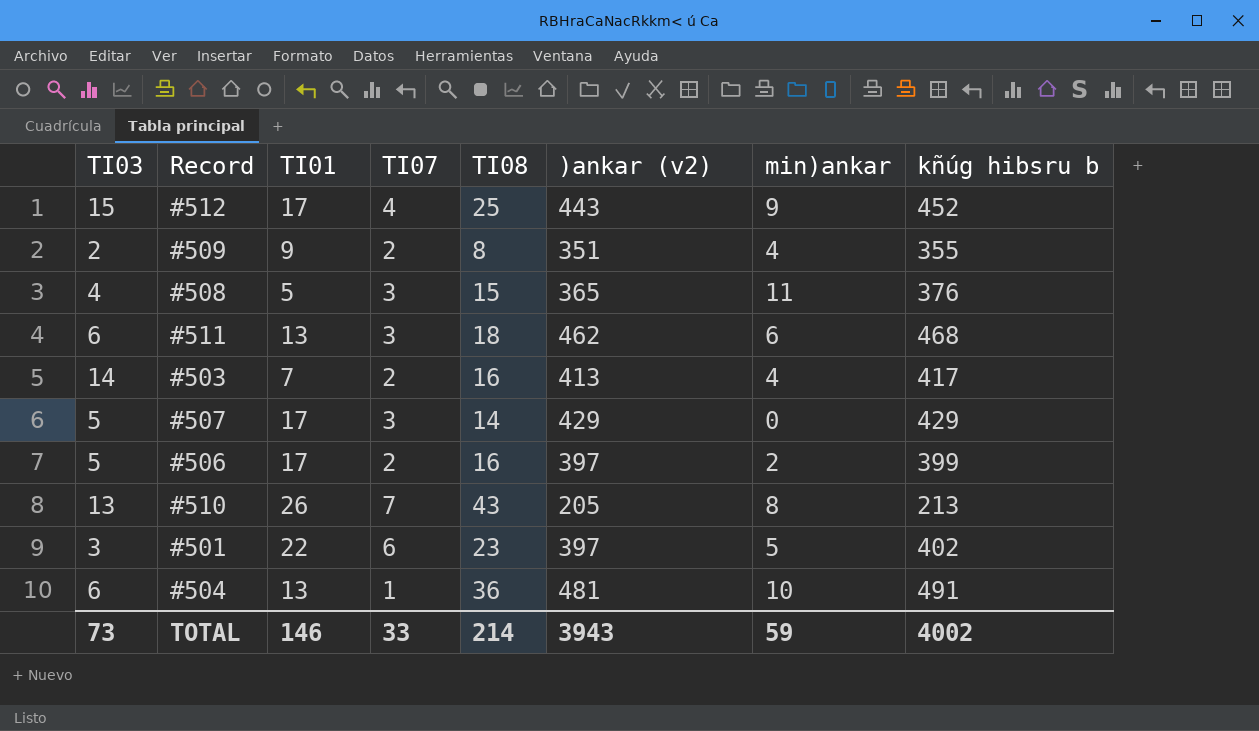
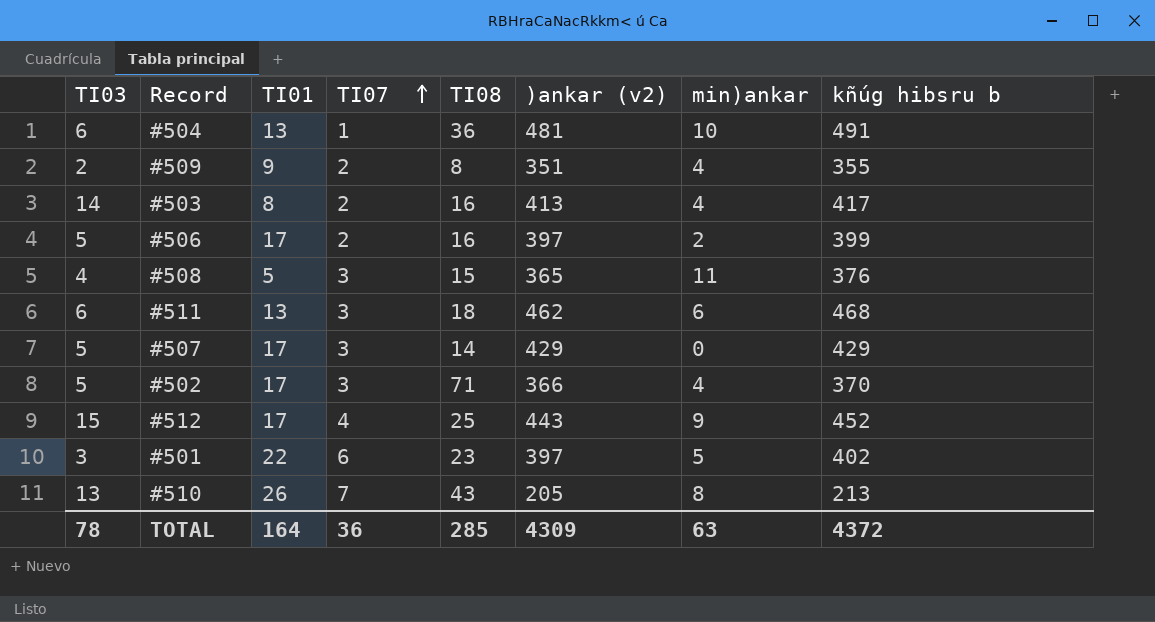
row order: none -> TI07 ascending
#503 | TI01: 7 -> 8
row #502: none -> 5 | 17 | 3 | 71 | 366 | 4 | 370
TOTAL | TI03: 73 -> 78
TOTAL | TI01: 146 -> 164
TOTAL | TI07: 33 -> 36
TOTAL | TI08: 214 -> 285
TOTAL | )ankar (v2): 3943 -> 4309
TOTAL | min)ankar: 59 -> 63
TOTAL | kñúg hibsru b: 4002 -> 4372

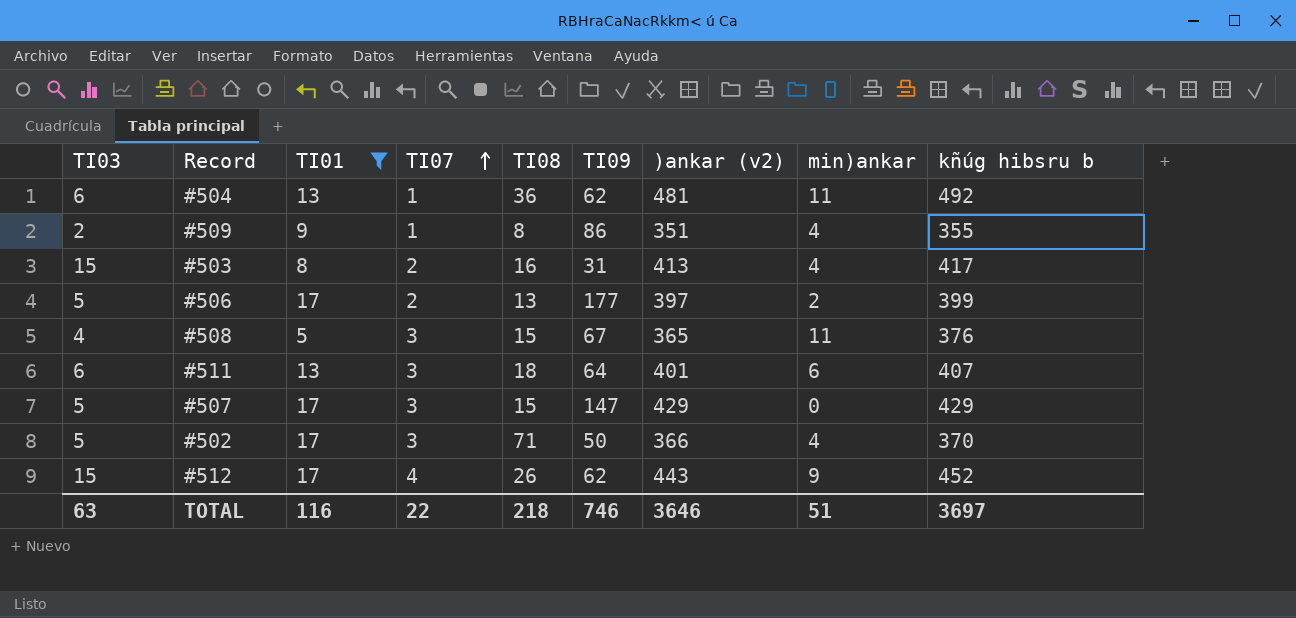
filter: none -> TI01 <= 17
column TI09 | position: none -> 6
#504 | min)ankar: 10 -> 11
#504 | kñúg hibsru b: 491 -> 492
#509 | TI07: 2 -> 1
#503 | TI03: 14 -> 15
#506 | TI08: 16 -> 13
#511 | )ankar (v2): 462 -> 401
#511 | kñúg hibsru b: 468 -> 407
#507 | TI08: 14 -> 15
#512 | TI08: 25 -> 26
TOTAL | TI03: 78 -> 63
TOTAL | TI01: 164 -> 116
TOTAL | TI07: 36 -> 22
TOTAL | TI08: 285 -> 218
TOTAL | )ankar (v2): 4309 -> 3646
TOTAL | min)ankar: 63 -> 51
TOTAL | kñúg hibsru b: 4372 -> 3697

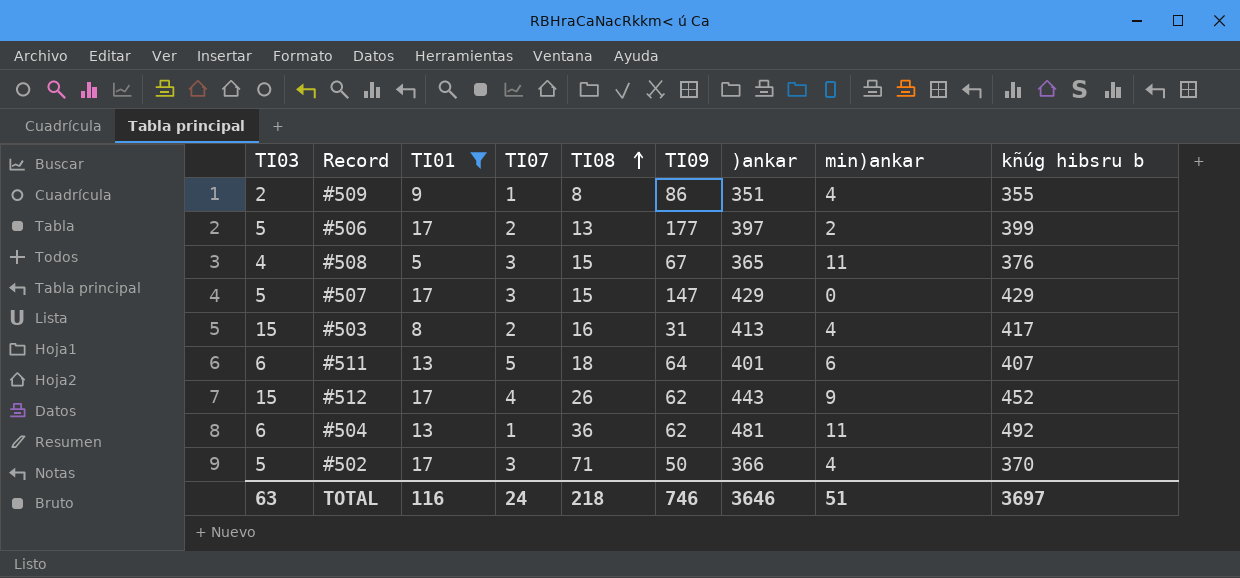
row order: TI07 ascending -> TI08 ascending
column name: )ankar (v2) -> )ankar
#511 | TI07: 3 -> 5
TOTAL | TI07: 22 -> 24

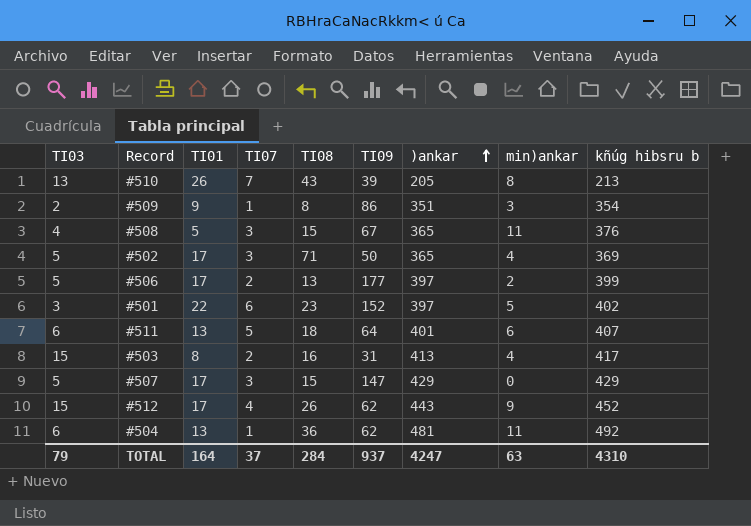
filter: TI01 <= 17 -> none
row order: TI08 ascending -> )ankar ascending
#509 | min)ankar: 4 -> 3
#509 | kñúg hibsru b: 355 -> 354
#502 | )ankar: 366 -> 365
#502 | kñúg hibsru b: 370 -> 369
TOTAL | TI03: 63 -> 79
TOTAL | TI01: 116 -> 164
TOTAL | TI07: 24 -> 37
TOTAL | TI08: 218 -> 284
TOTAL | TI09: 746 -> 937
TOTAL | )ankar: 3646 -> 4247
TOTAL | min)ankar: 51 -> 63
TOTAL | kñúg hibsru b: 3697 -> 4310

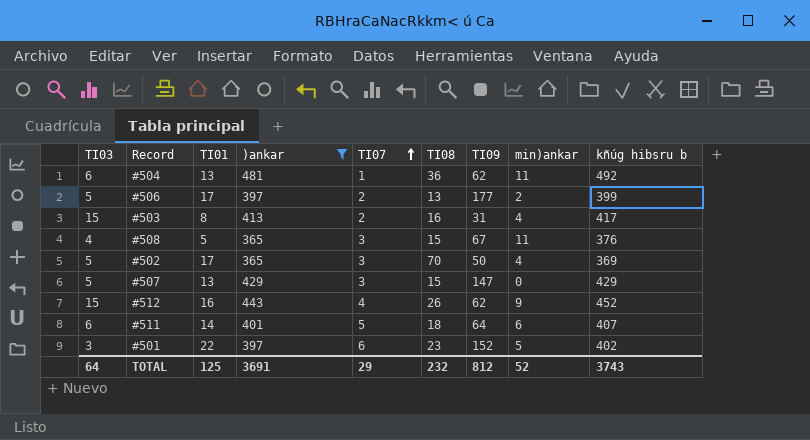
filter: none -> )ankar >= 365
row order: )ankar ascending -> TI07 ascending
column )ankar | position: 7 -> 4
#502 | TI08: 71 -> 70
#507 | TI01: 17 -> 13
#512 | TI01: 17 -> 16
#511 | TI01: 13 -> 14
TOTAL | TI03: 79 -> 64
TOTAL | TI01: 164 -> 125
TOTAL | )ankar: 4247 -> 3691
TOTAL | TI07: 37 -> 29
TOTAL | TI08: 284 -> 232
TOTAL | TI09: 937 -> 812
TOTAL | min)ankar: 63 -> 52
TOTAL | kñúg hibsru b: 4310 -> 3743

